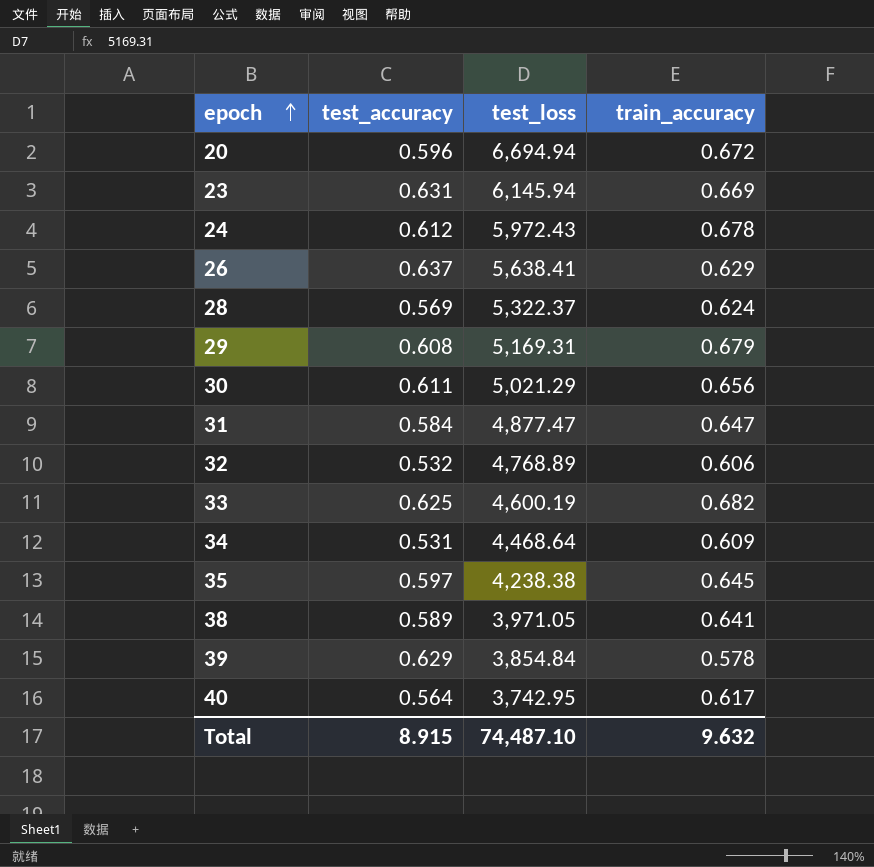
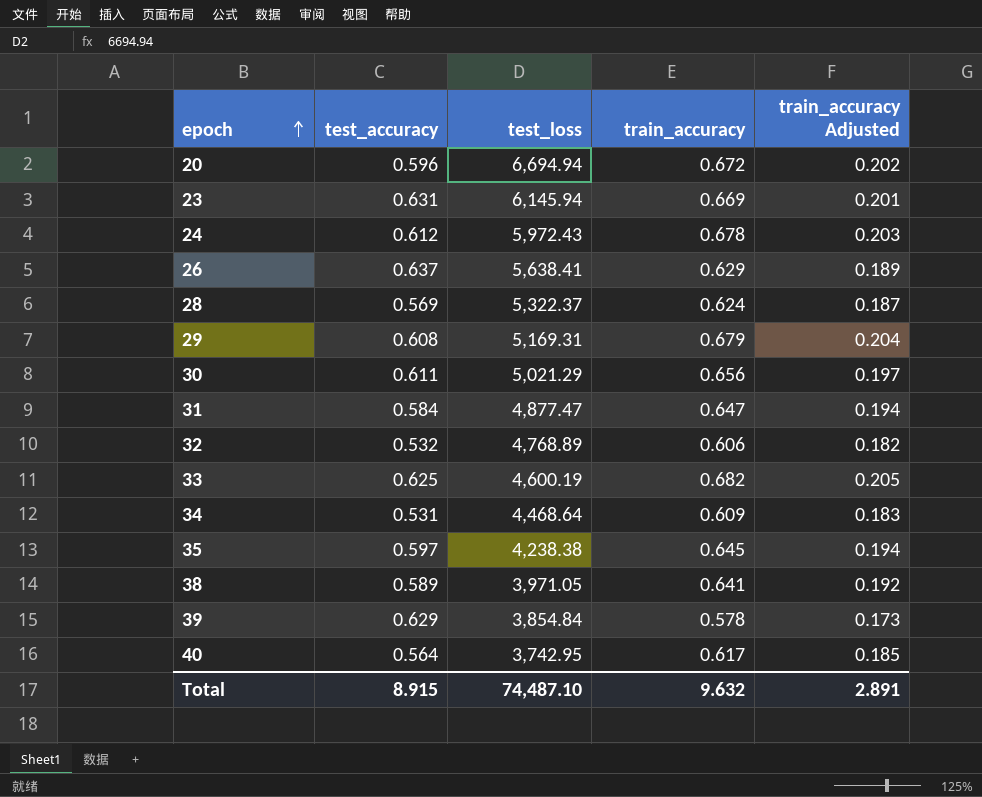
column train_accuracy Adjusted | formula: none -> [train_accuracy] * 0.3

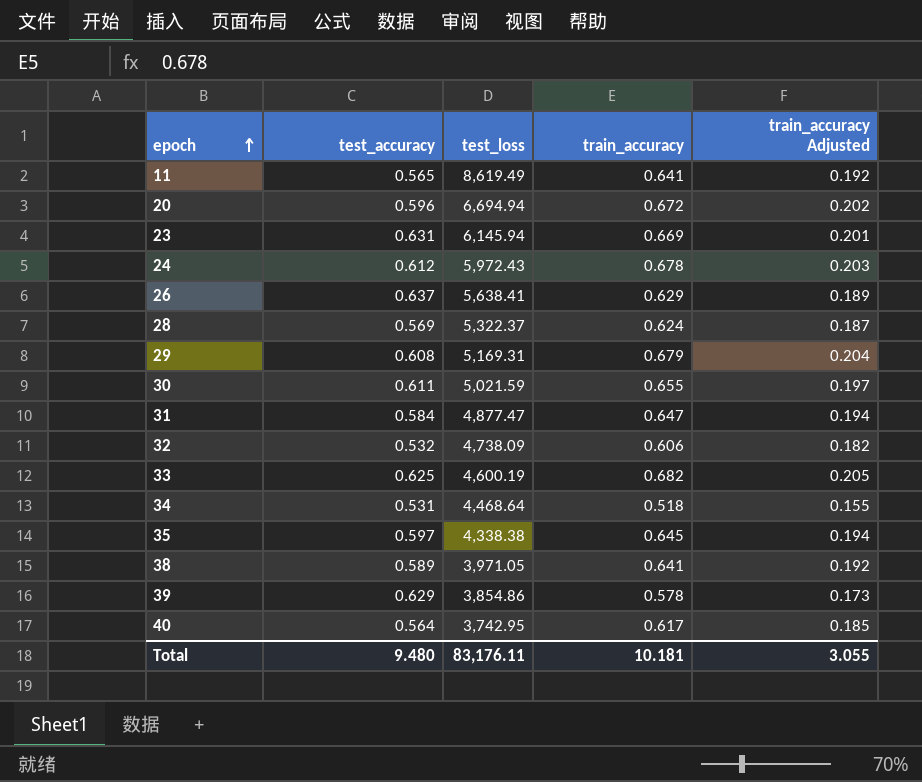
row 11: none -> 0.565 | 8,619.49 | 0.641 | 0.192
30 | test_loss: 5,021.29 -> 5,021.59
30 | train_accuracy: 0.656 -> 0.655
32 | test_loss: 4,768.89 -> 4,738.09
34 | train_accuracy: 0.609 -> 0.518
34 | train_accuracy Adjusted: 0.183 -> 0.155
35 | test_loss: 4,238.38 -> 4,338.38
39 | test_loss: 3,854.84 -> 3,854.86
Total | test_accuracy: 8.915 -> 9.480
Total | test_loss: 74,487.10 -> 83,176.11
Total | train_accuracy: 9.632 -> 10.181
Total | train_accuracy Adjusted: 2.891 -> 3.055

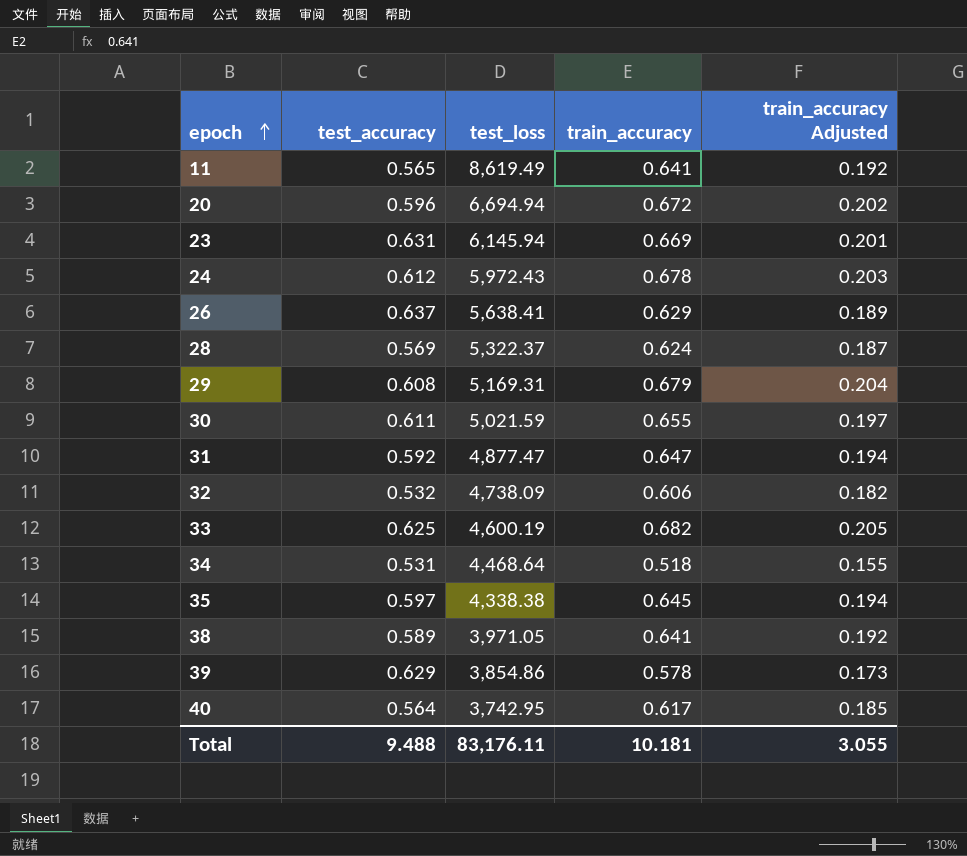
31 | test_accuracy: 0.584 -> 0.592
Total | test_accuracy: 9.480 -> 9.488

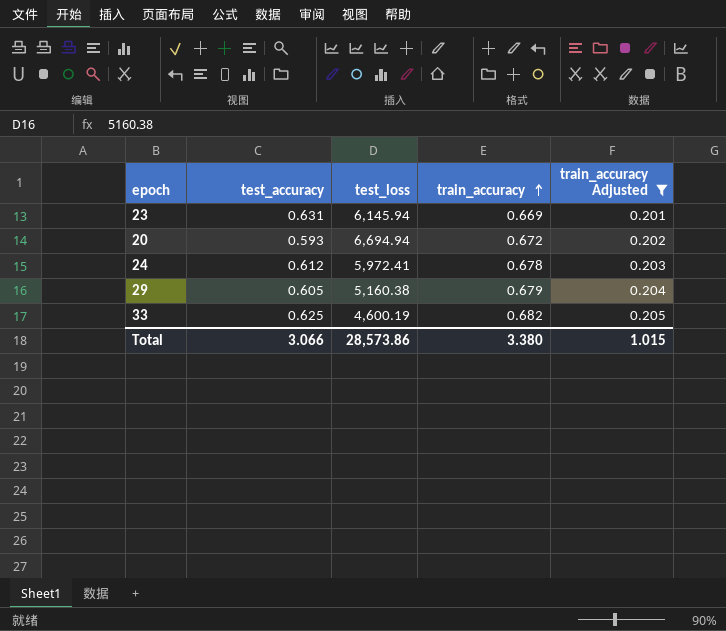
filter: none -> train_accuracy Adjusted >= 0.201
row order: epoch ascending -> train_accuracy ascending
20 | test_accuracy: 0.596 -> 0.593
24 | test_loss: 5,972.43 -> 5,972.41
29 | test_accuracy: 0.608 -> 0.605
29 | test_loss: 5,169.31 -> 5,160.38
Total | test_accuracy: 9.488 -> 3.066
Total | test_loss: 83,176.11 -> 28,573.86
Total | train_accuracy: 10.181 -> 3.380
Total | train_accuracy Adjusted: 3.055 -> 1.015

